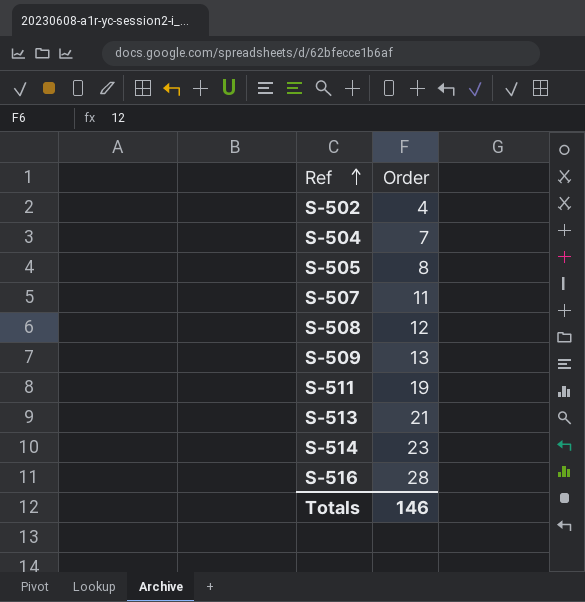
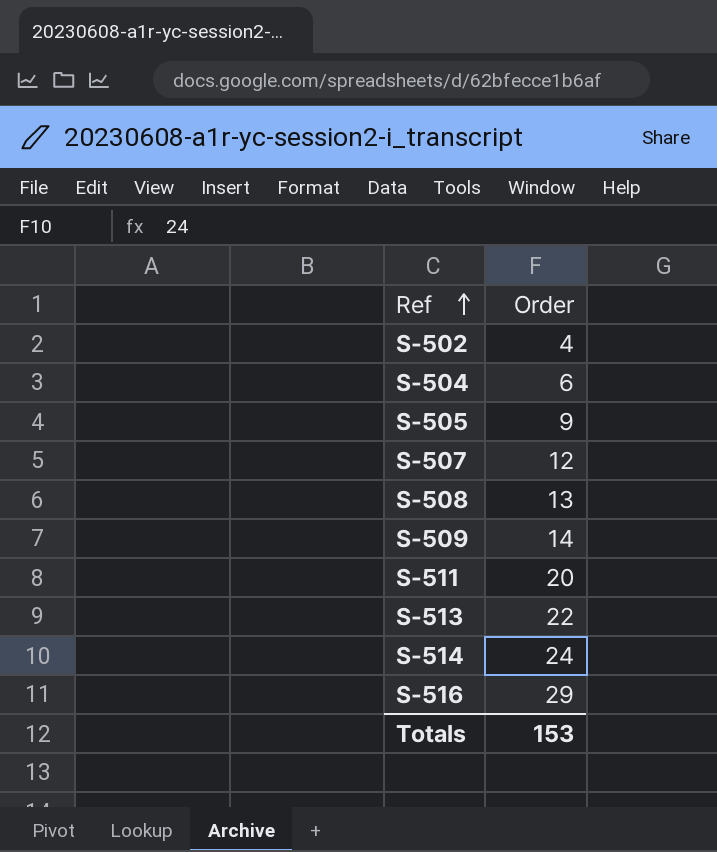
S-504 | Order: 7 -> 6
S-505 | Order: 8 -> 9
S-507 | Order: 11 -> 12
S-508 | Order: 12 -> 13
S-509 | Order: 13 -> 14
S-511 | Order: 19 -> 20
S-513 | Order: 21 -> 22
S-514 | Order: 23 -> 24
S-516 | Order: 28 -> 29
Totals | Order: 146 -> 153

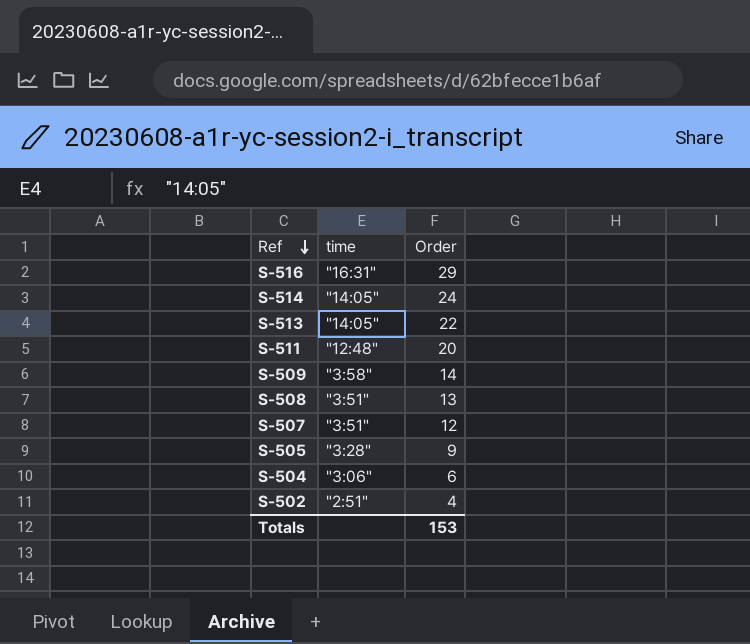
row order: Ref ascending -> Ref descending
column time | position: none -> 2

